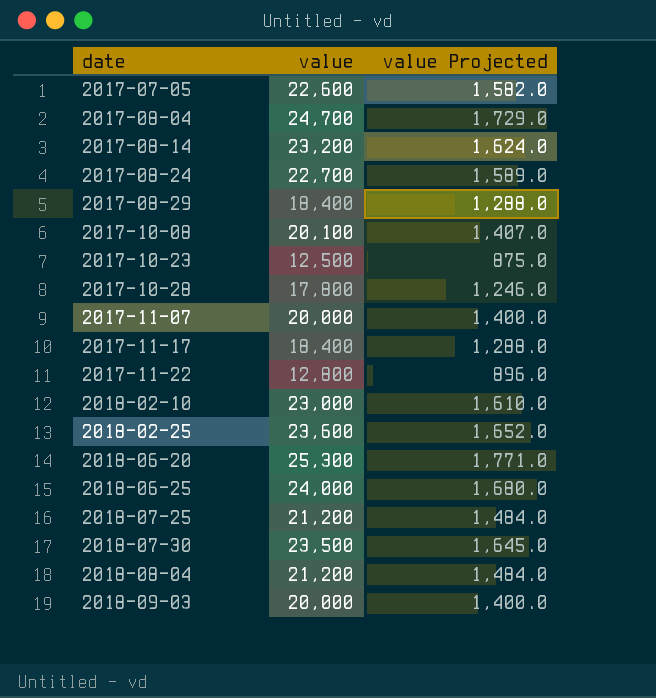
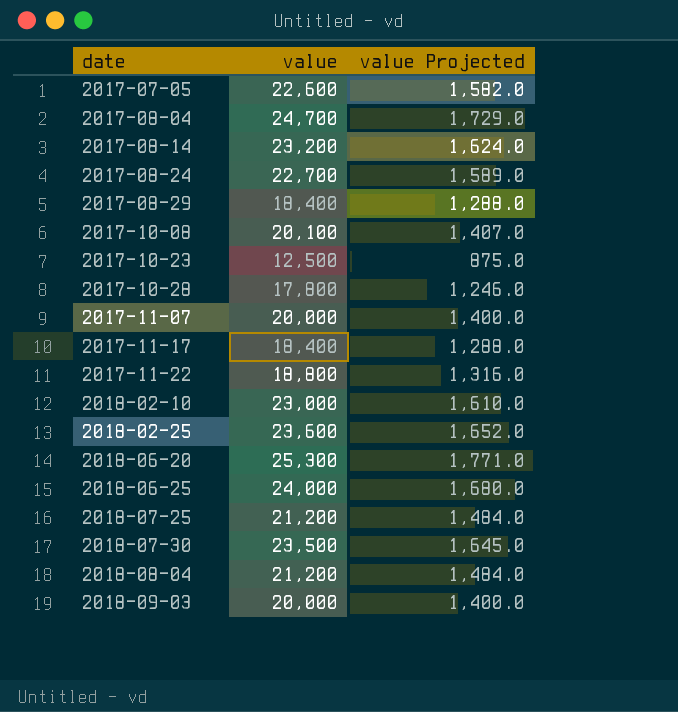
2017-11-22 | value: 12,800 -> 18,800
2017-11-22 | value Projected: 896.0 -> 1,316.0

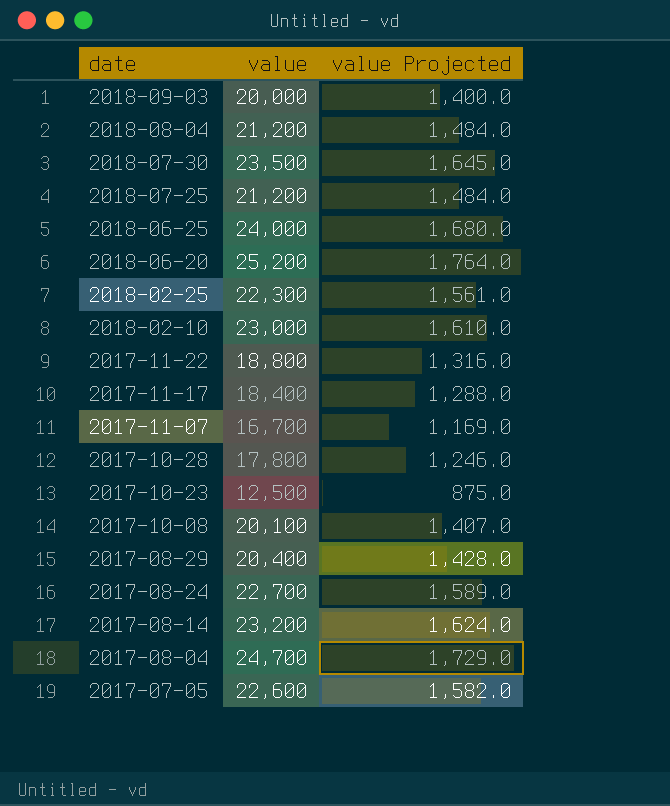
row order: date ascending -> date descending
2018-06-20 | value: 25,300 -> 25,200
2018-06-20 | value Projected: 1,771.0 -> 1,764.0
2018-02-25 | value: 23,600 -> 22,300
2018-02-25 | value Projected: 1,652.0 -> 1,561.0
2017-11-07 | value: 20,000 -> 16,700
2017-11-07 | value Projected: 1,400.0 -> 1,169.0
2017-08-29 | value: 18,400 -> 20,400
2017-08-29 | value Projected: 1,288.0 -> 1,428.0

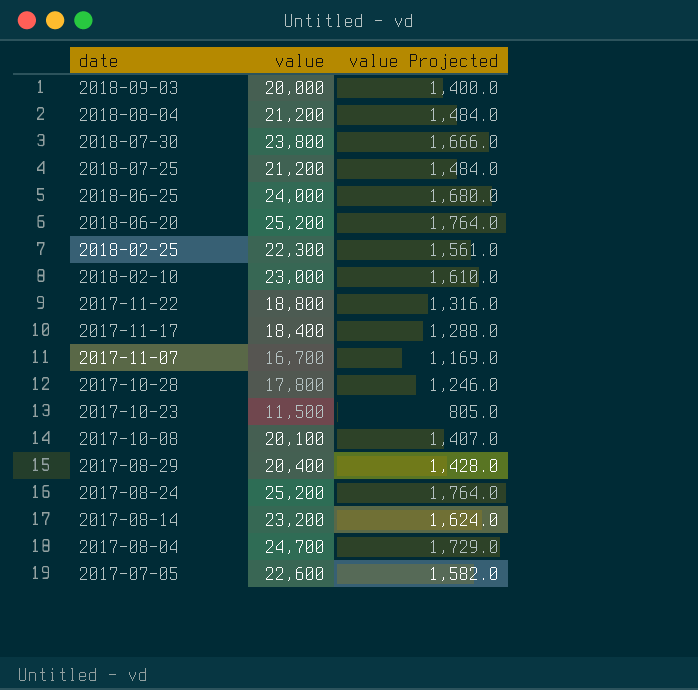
2018-07-30 | value: 23,500 -> 23,800
2018-07-30 | value Projected: 1,645.0 -> 1,666.0
2017-10-23 | value: 12,500 -> 11,500
2017-10-23 | value Projected: 875.0 -> 805.0
2017-08-24 | value: 22,700 -> 25,200
2017-08-24 | value Projected: 1,589.0 -> 1,764.0

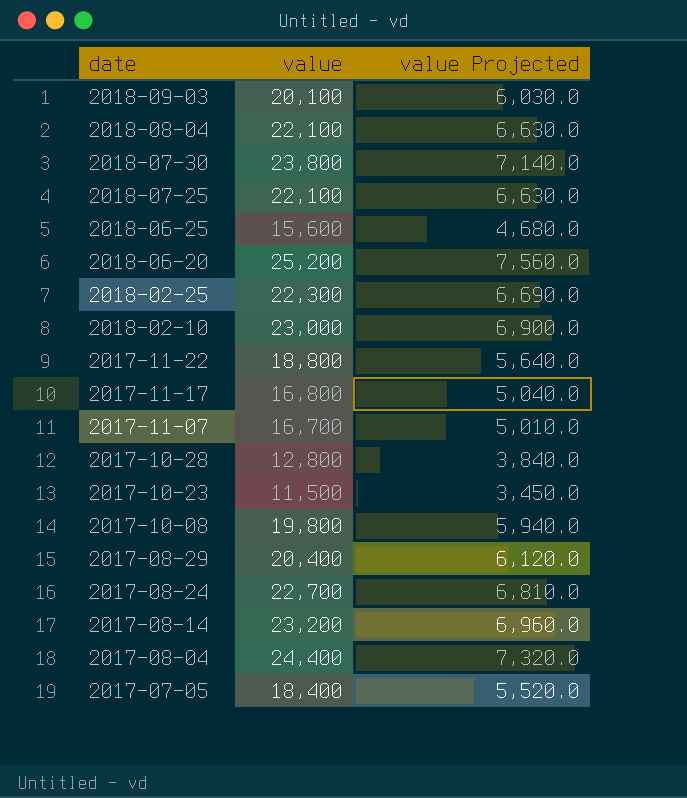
column value Projected | formula: [value] * 0.07 -> [value] * 0.3
2018-09-03 | value: 20,000 -> 20,100
2018-08-04 | value: 21,200 -> 22,100
2018-07-25 | value: 21,200 -> 22,100
2018-06-25 | value: 24,000 -> 15,600
2017-11-17 | value: 18,400 -> 16,800
2017-10-28 | value: 17,800 -> 12,800
2017-10-08 | value: 20,100 -> 19,800
2017-08-24 | value: 25,200 -> 22,700
2017-08-04 | value: 24,700 -> 24,400
2017-07-05 | value: 22,600 -> 18,400

